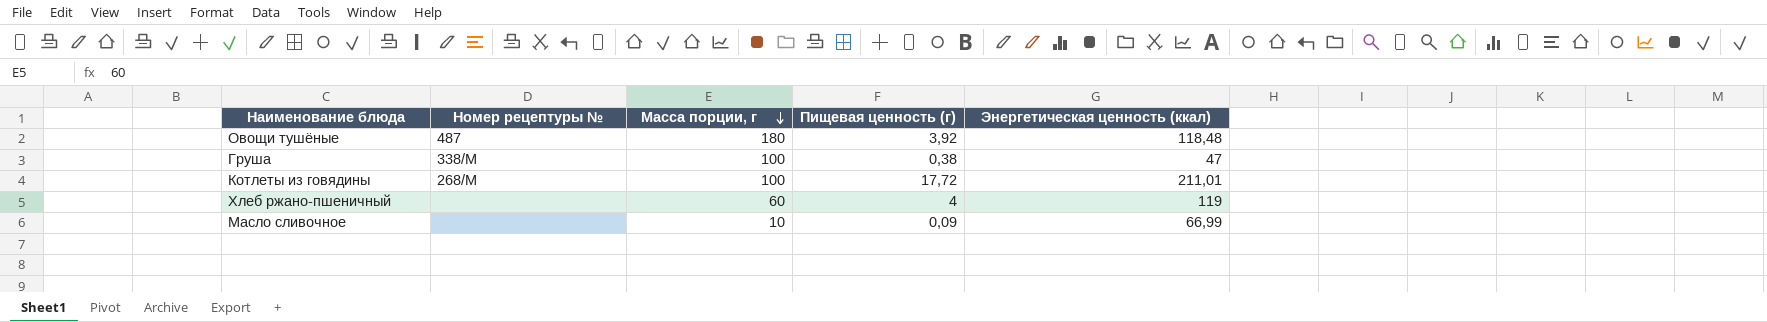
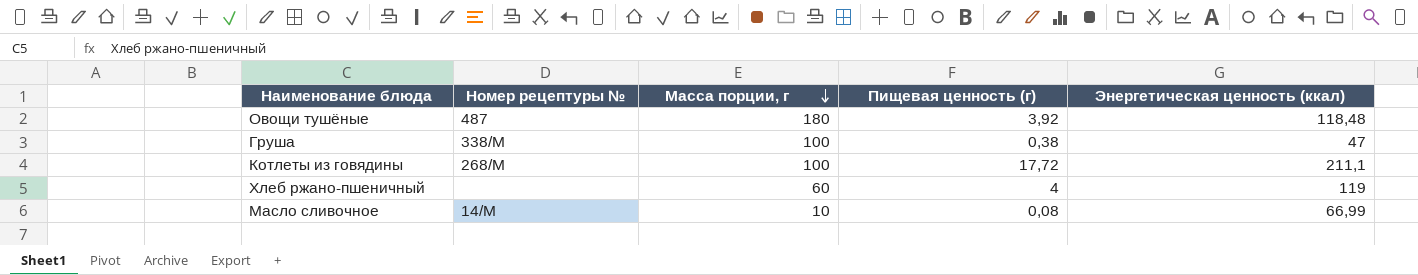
Котлеты из говядины | Энергетическая ценность (ккал): 211,01 -> 211,1
Масло сливочное | Номер рецептуры №: none -> 14/М
Масло сливочное | Пищевая ценность (г): 0,09 -> 0,08

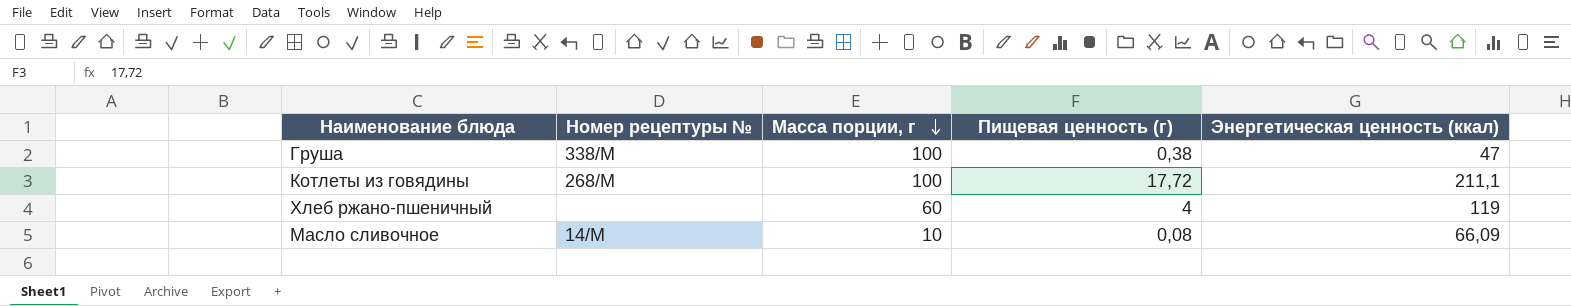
row Овощи тушёные: 487 | 180 | 3,92 | 118,48 -> none
Масло сливочное | Энергетическая ценность (ккал): 66,99 -> 66,09

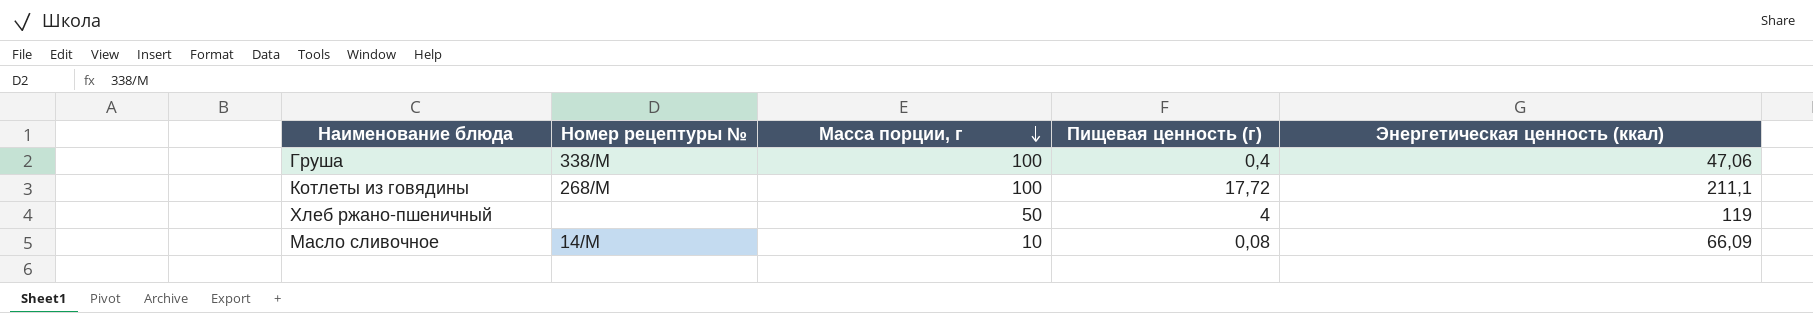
Груша | Пищевая ценность (г): 0,38 -> 0,4
Груша | Энергетическая ценность (ккал): 47 -> 47,06
Хлеб ржано-пшеничный | Масса порции, г: 60 -> 50

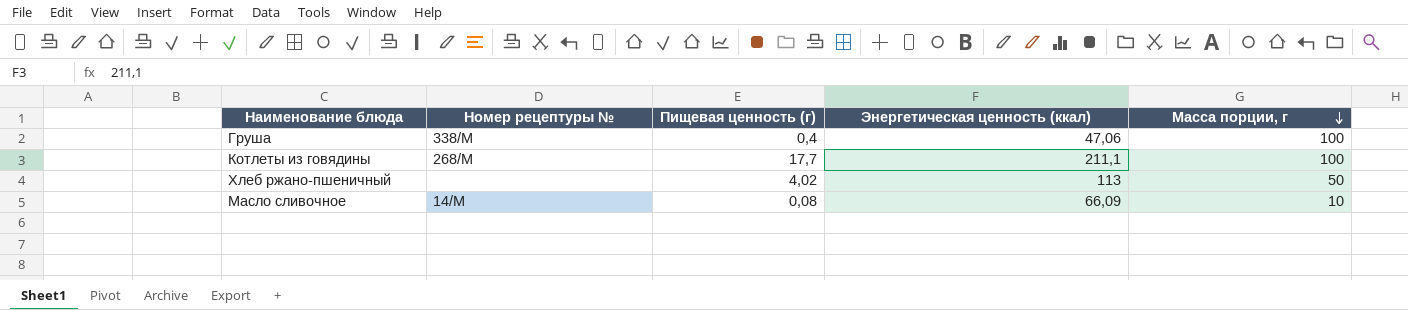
column Масса порции, г | position: 3 -> 5
Котлеты из говядины | Пищевая ценность (г): 17,72 -> 17,7
Хлеб ржано-пшеничный | Пищевая ценность (г): 4 -> 4,02
Хлеб ржано-пшеничный | Энергетическая ценность (ккал): 119 -> 113

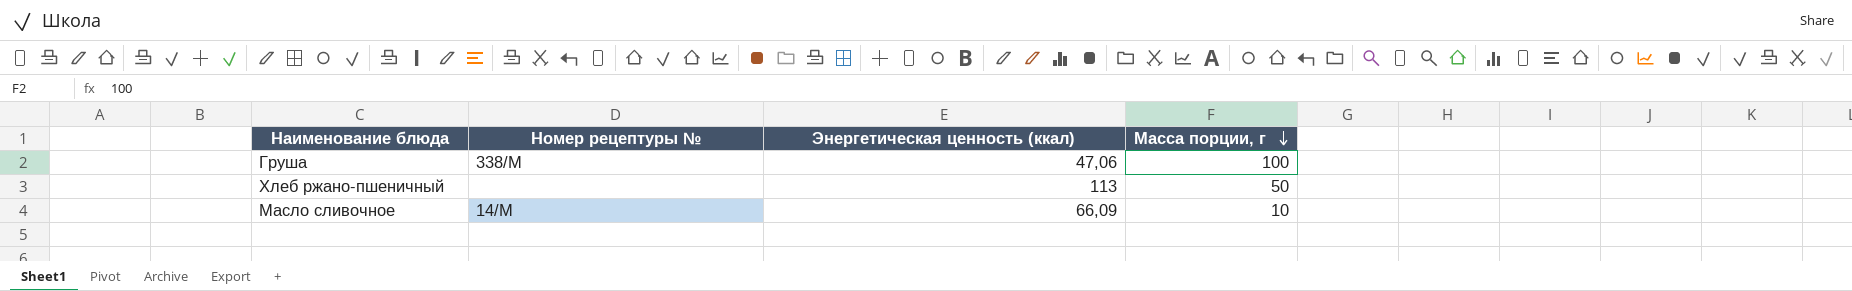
column Пищевая ценность (г) | position: 3 -> none
row Котлеты из говядины: 268/М | 17,7 | 211,1 | 100 -> none

